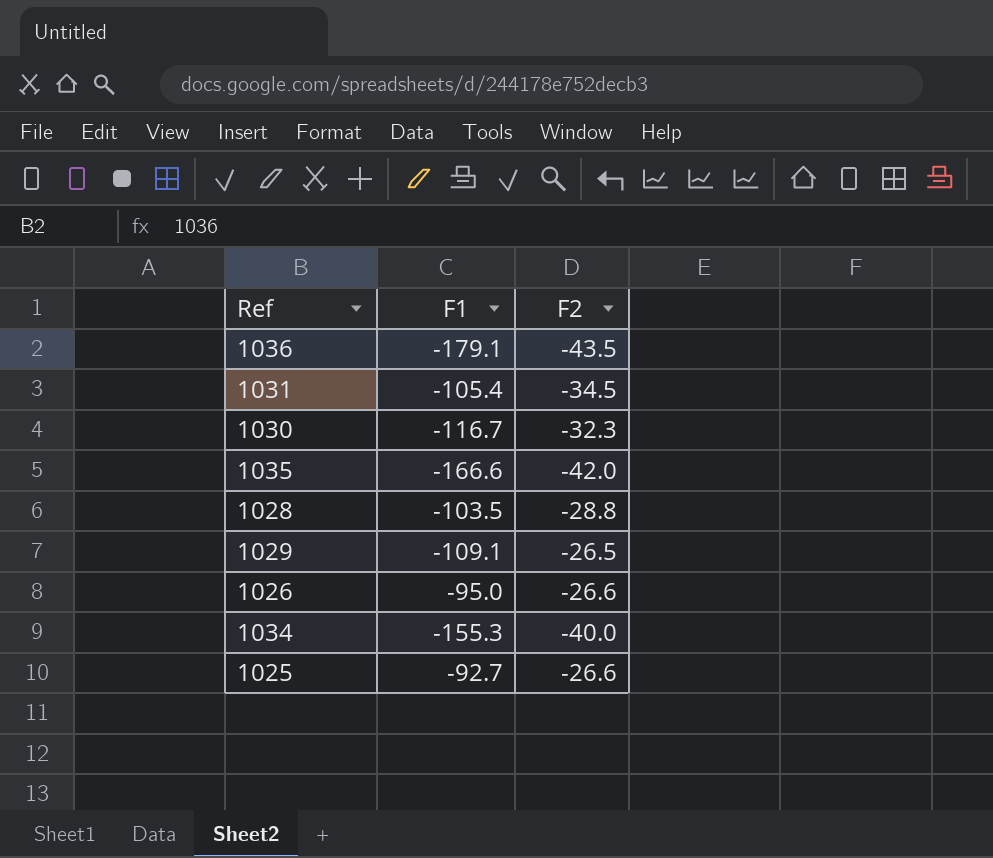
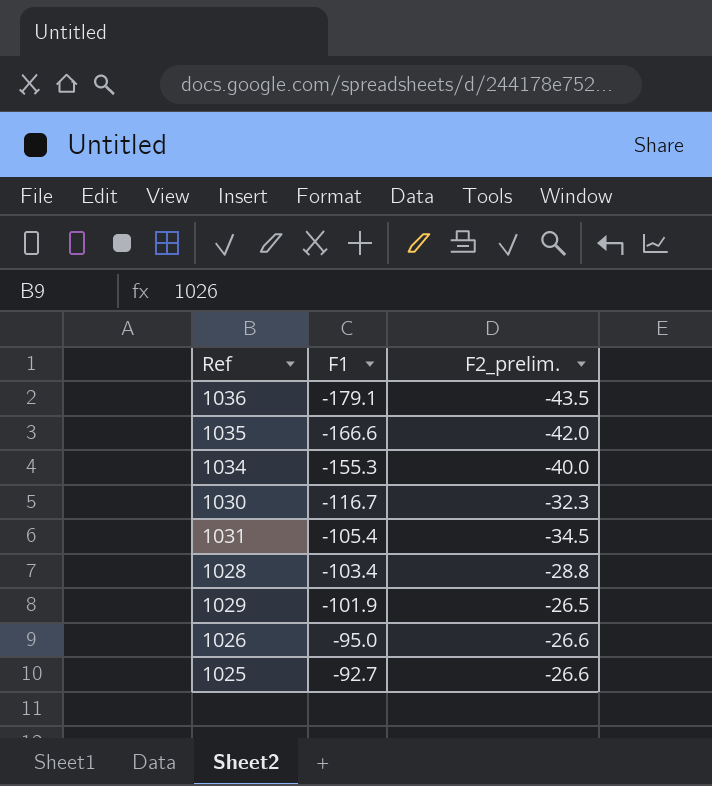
row order: none -> F1 ascending
column name: F2 -> F2_prelim.
1028 | F1: -103.5 -> -103.4
1029 | F1: -109.1 -> -101.9

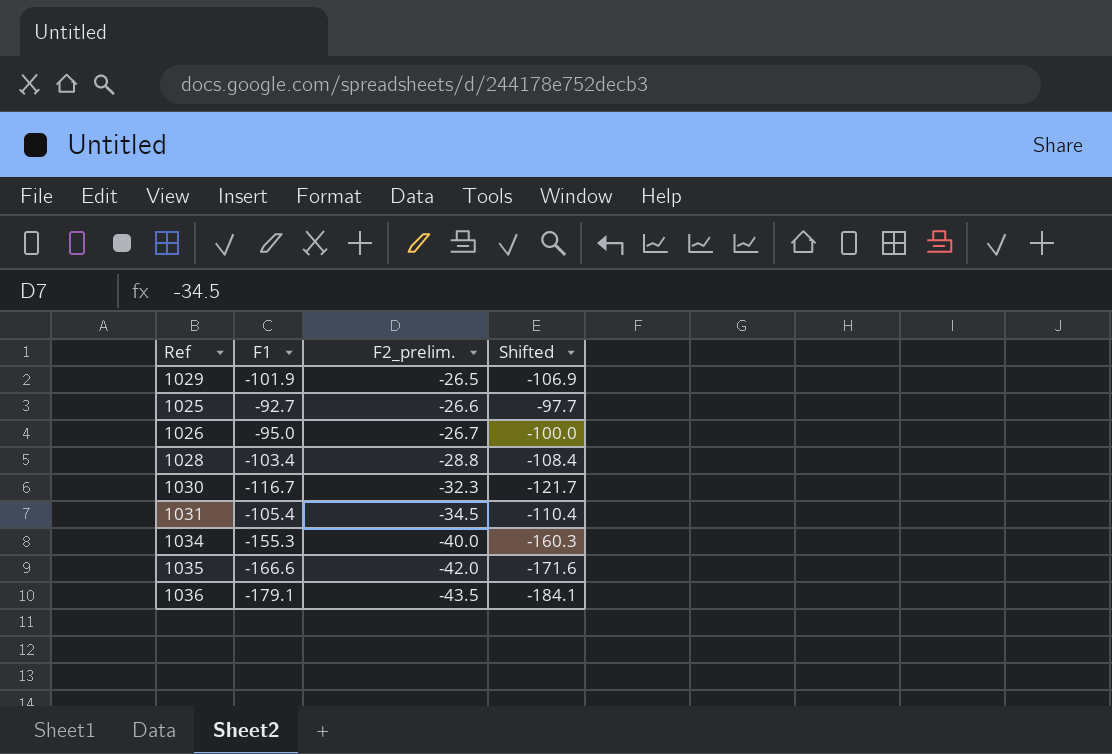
row order: F1 ascending -> F2_prelim. descending
column Shifted | formula: none -> [F1] - 5
1026 | F2_prelim.: -26.6 -> -26.7

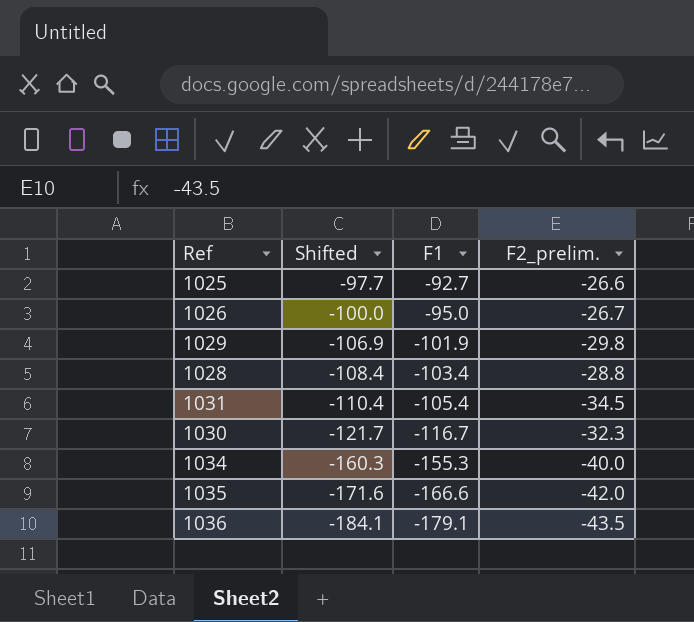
row order: F2_prelim. descending -> Shifted descending
column Shifted | position: 4 -> 2
1029 | F2_prelim.: -26.5 -> -29.8

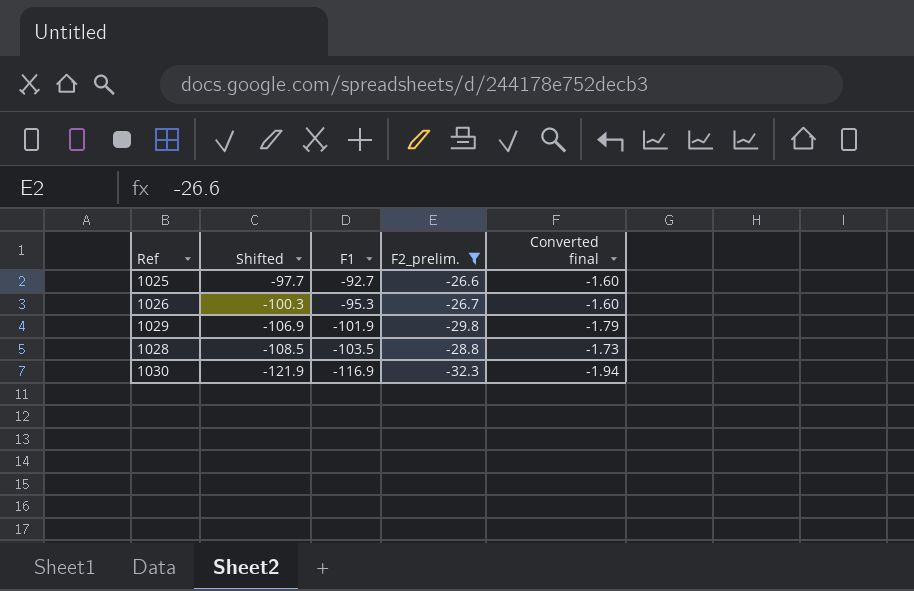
filter: none -> F2_prelim. >= -32.3
column Converted final | formula: none -> [F2_prelim.] * 0.06
1026 | Shifted: -100.0 -> -100.3
1026 | F1: -95.0 -> -95.3
1028 | Shifted: -108.4 -> -108.5
1028 | F1: -103.4 -> -103.5
1030 | Shifted: -121.7 -> -121.9
1030 | F1: -116.7 -> -116.9

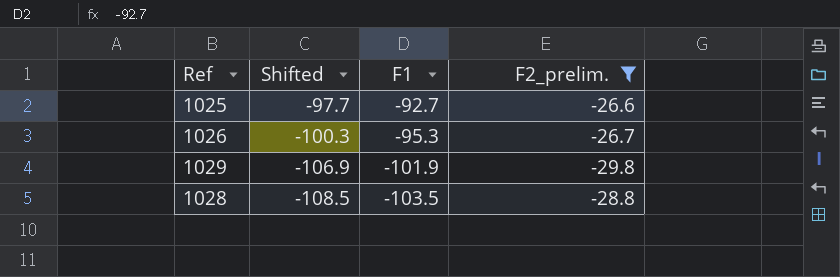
column Converted final | formula: [F2_prelim.] * 0.06 -> none
row 1030: -121.9 | -116.9 | -32.3 | -1.94 -> none

